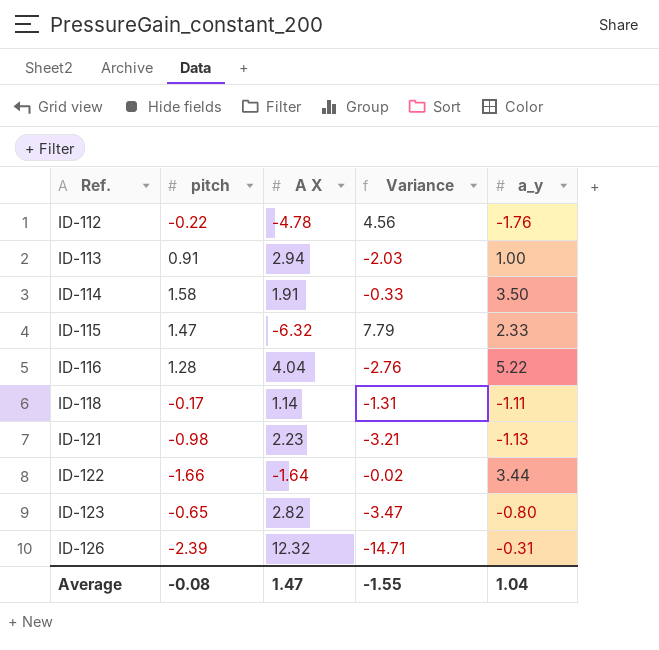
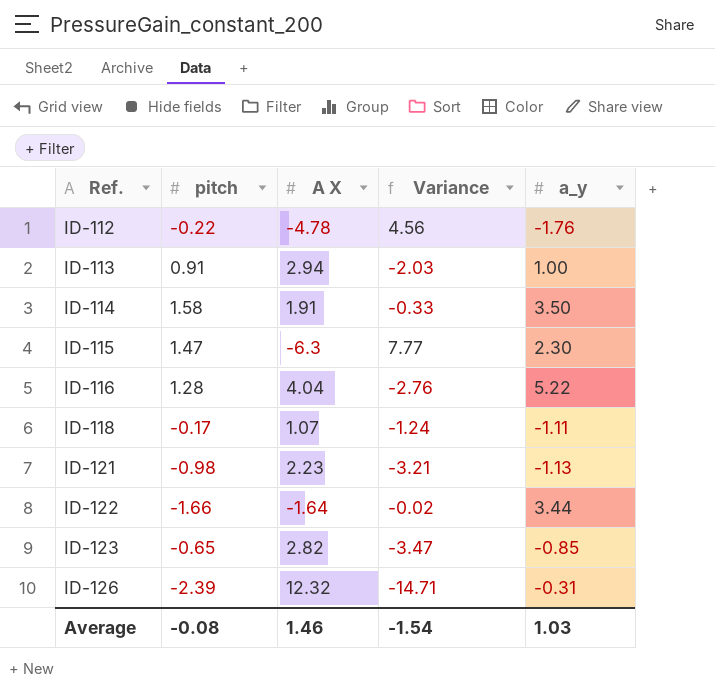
ID-115 | A X: -6.32 -> -6.3
ID-115 | Variance: 7.79 -> 7.77
ID-115 | a_y: 2.33 -> 2.30
ID-118 | A X: 1.14 -> 1.07
ID-118 | Variance: -1.31 -> -1.24
ID-123 | a_y: -0.80 -> -0.85
Average | A X: 1.47 -> 1.46
Average | Variance: -1.55 -> -1.54
Average | a_y: 1.04 -> 1.03

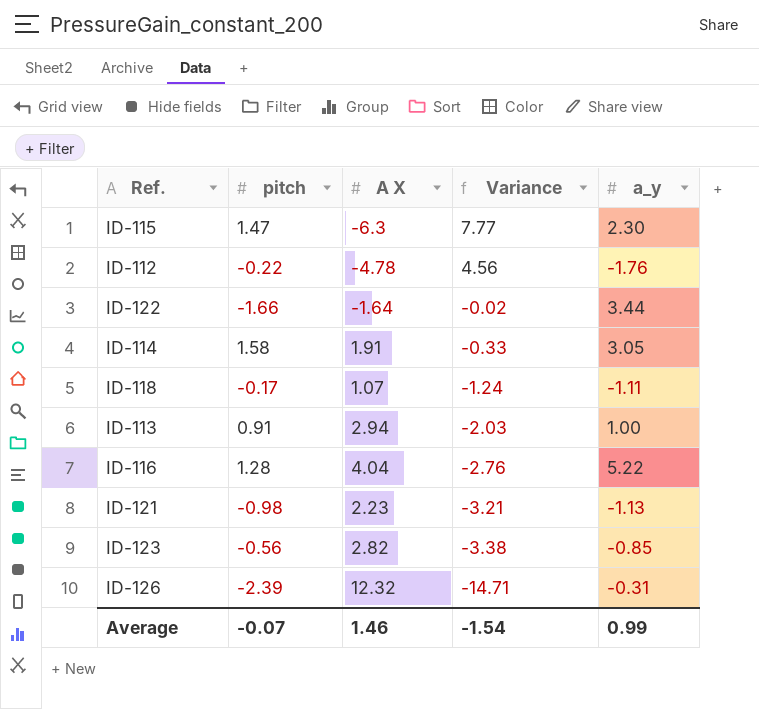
row order: Ref. ascending -> Variance descending
ID-114 | a_y: 3.50 -> 3.05
ID-123 | pitch: -0.65 -> -0.56
ID-123 | Variance: -3.47 -> -3.38
Average | pitch: -0.08 -> -0.07
Average | a_y: 1.03 -> 0.99

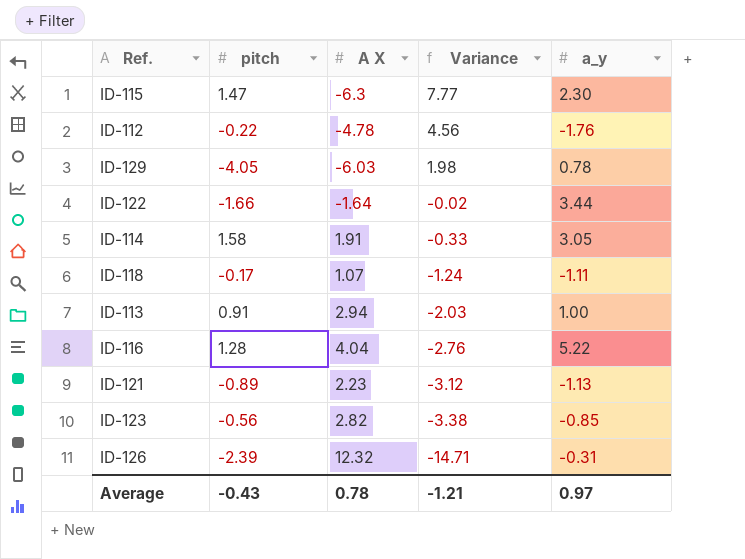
row ID-129: none -> -4.05 | -6.03 | 1.98 | 0.78
ID-121 | pitch: -0.98 -> -0.89
ID-121 | Variance: -3.21 -> -3.12
Average | pitch: -0.07 -> -0.43
Average | A X: 1.46 -> 0.78
Average | Variance: -1.54 -> -1.21
Average | a_y: 0.99 -> 0.97

